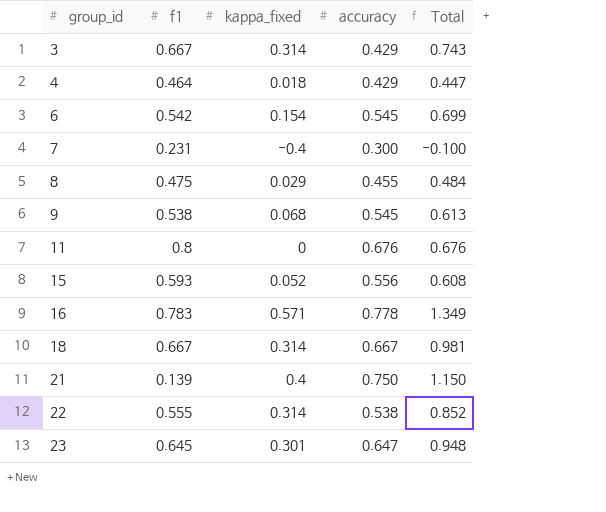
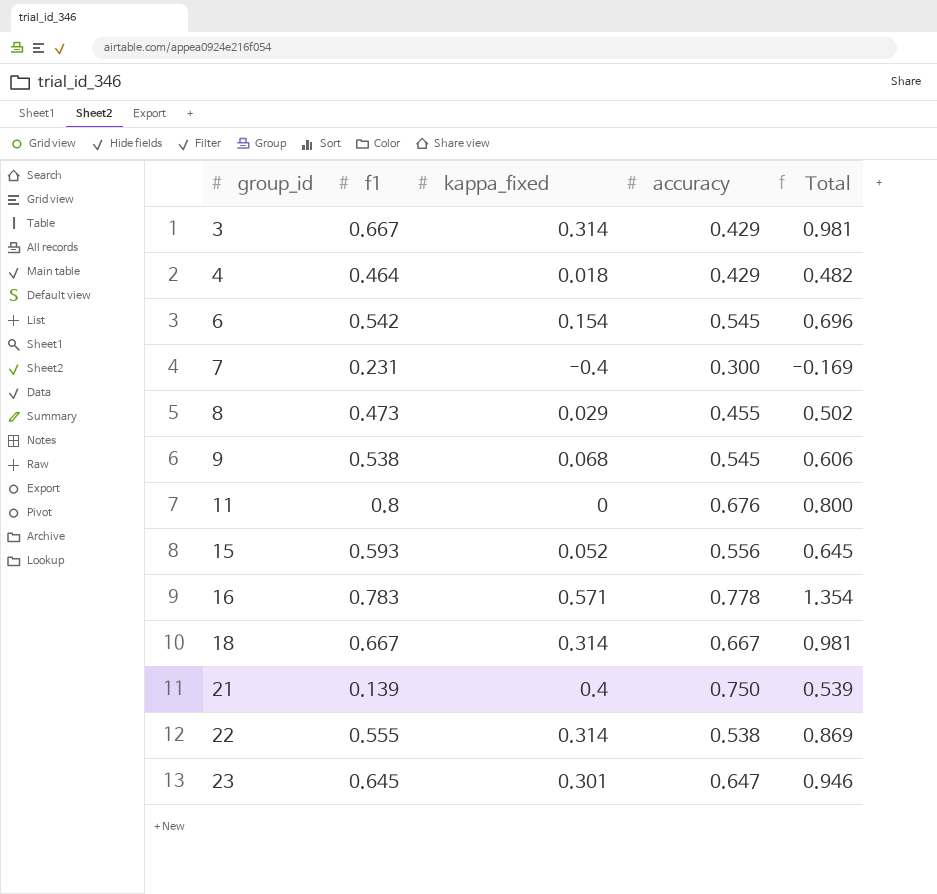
column Total | formula: [kappa_fixed] + [accuracy] -> [f1] + [kappa_fixed]
8 | f1: 0.475 -> 0.473

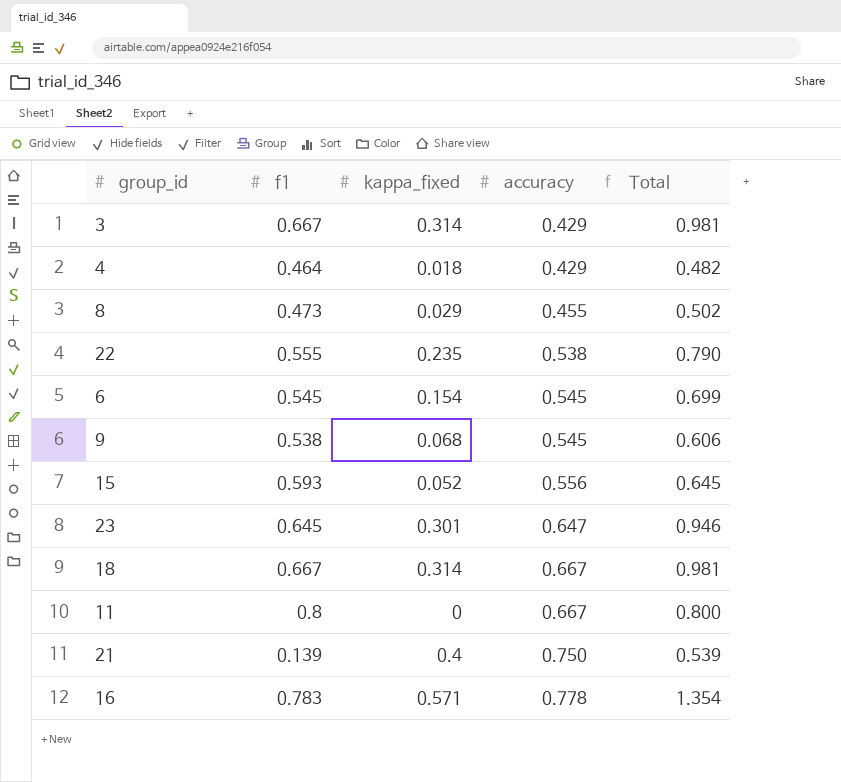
row order: group_id ascending -> accuracy ascending
row 7: 0.231 | -0.4 | 0.300 | -0.169 -> none
22 | kappa_fixed: 0.314 -> 0.235
22 | Total: 0.869 -> 0.790
6 | f1: 0.542 -> 0.545
6 | Total: 0.696 -> 0.699
11 | accuracy: 0.676 -> 0.667

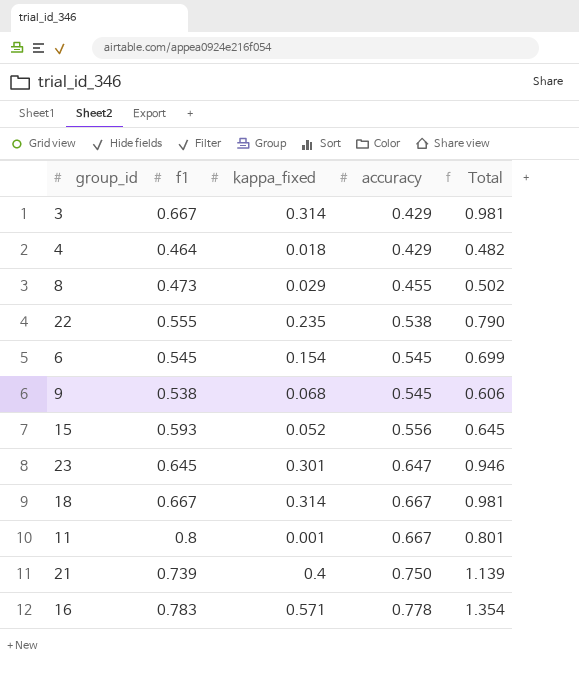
11 | kappa_fixed: 0 -> 0.001
11 | Total: 0.800 -> 0.801
21 | f1: 0.139 -> 0.739
21 | Total: 0.539 -> 1.139

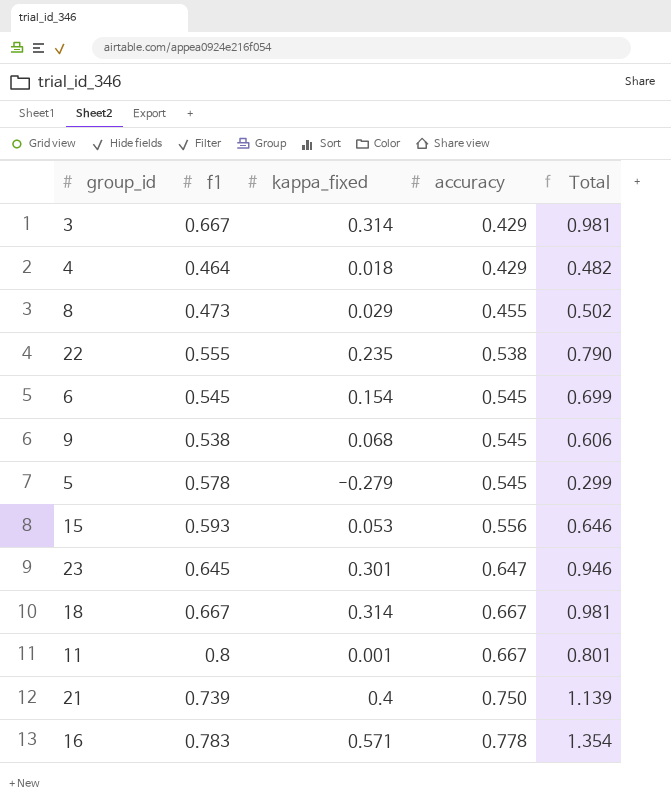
row 5: none -> 0.578 | -0.279 | 0.545 | 0.299
15 | kappa_fixed: 0.052 -> 0.053
15 | Total: 0.645 -> 0.646

